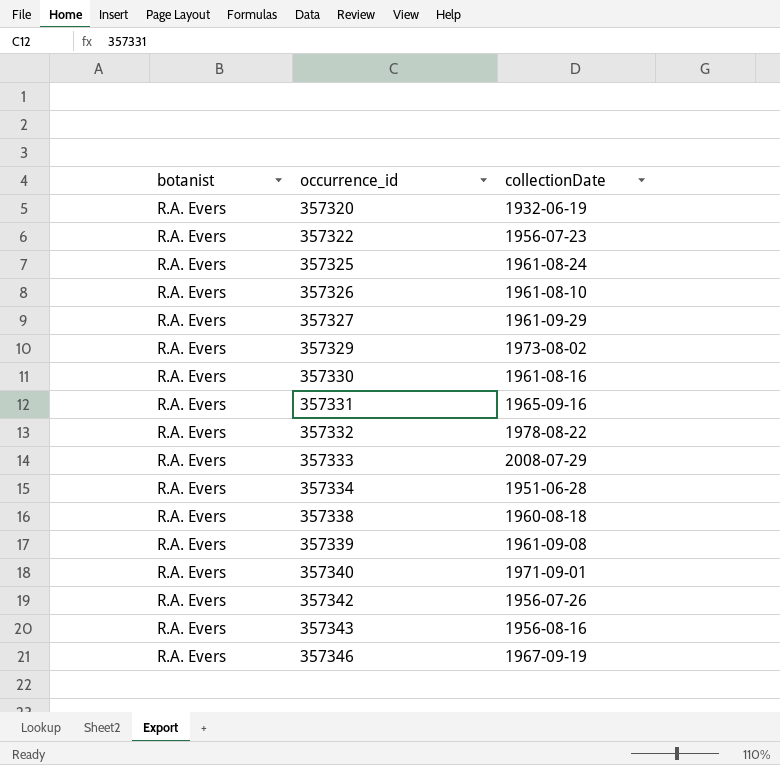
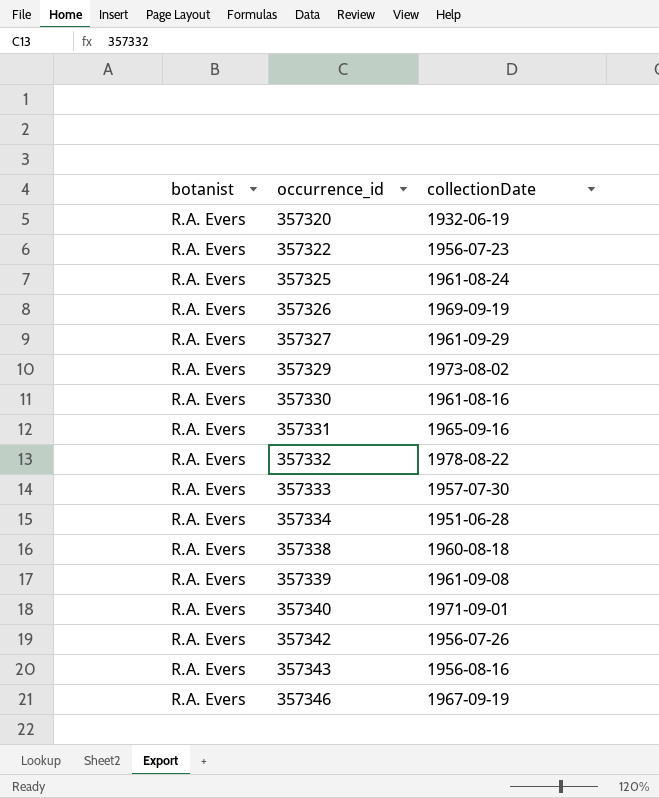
357326 | collectionDate: 1961-08-10 -> 1969-09-19
357333 | collectionDate: 2008-07-29 -> 1957-07-30

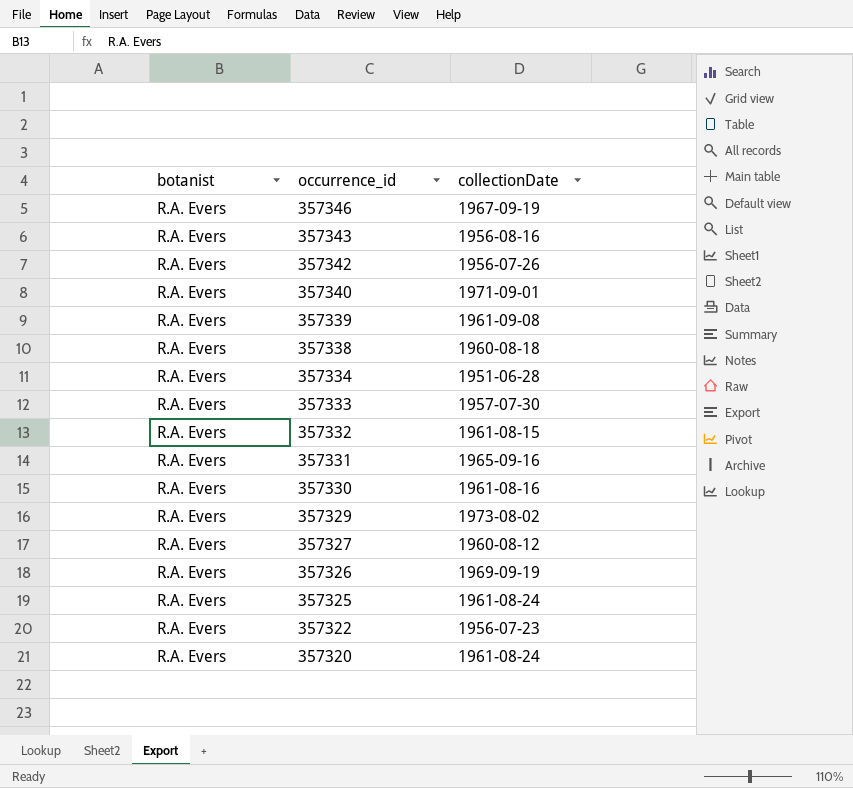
row order: occurrence_id ascending -> occurrence_id descending
357332 | collectionDate: 1978-08-22 -> 1961-08-15
357327 | collectionDate: 1961-09-29 -> 1960-08-12
357320 | collectionDate: 1932-06-19 -> 1961-08-24

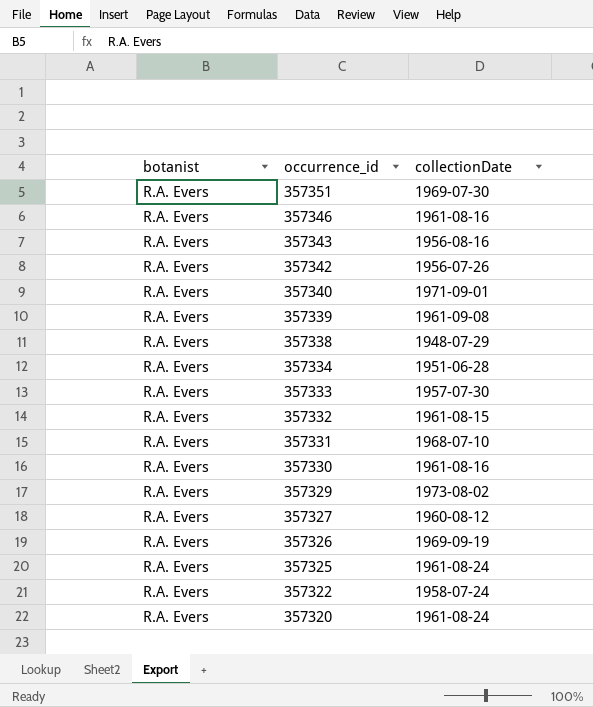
row 357351: none -> R.A. Evers | 1969-07-30
357346 | collectionDate: 1967-09-19 -> 1961-08-16
357338 | collectionDate: 1960-08-18 -> 1948-07-29
357331 | collectionDate: 1965-09-16 -> 1968-07-10
357322 | collectionDate: 1956-07-23 -> 1958-07-24

